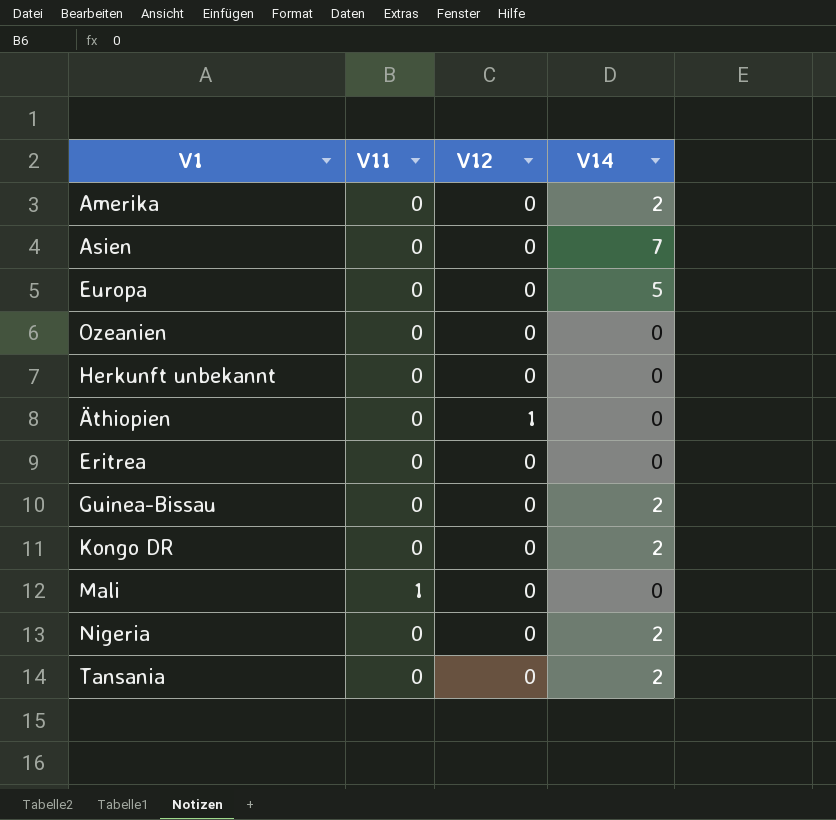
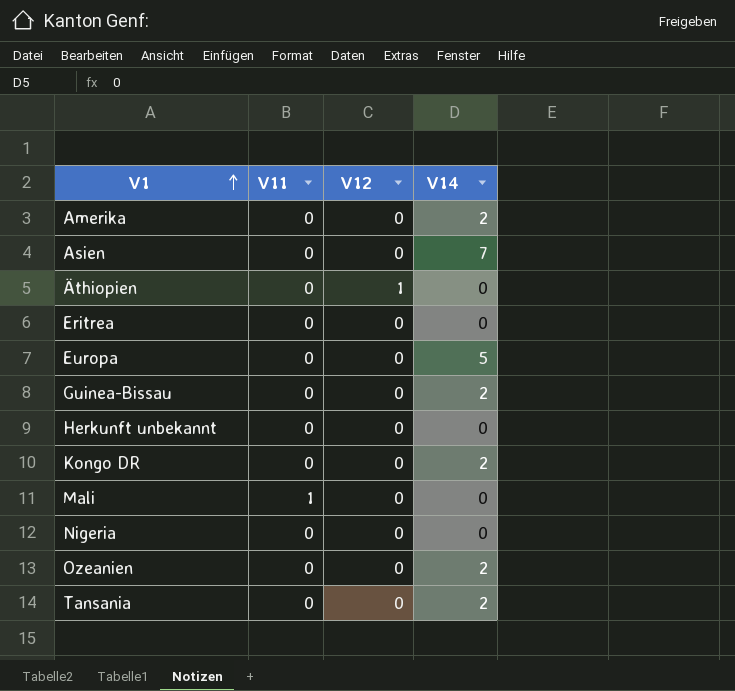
row order: none -> V1 ascending
Nigeria | V14: 2 -> 0
Ozeanien | V14: 0 -> 2

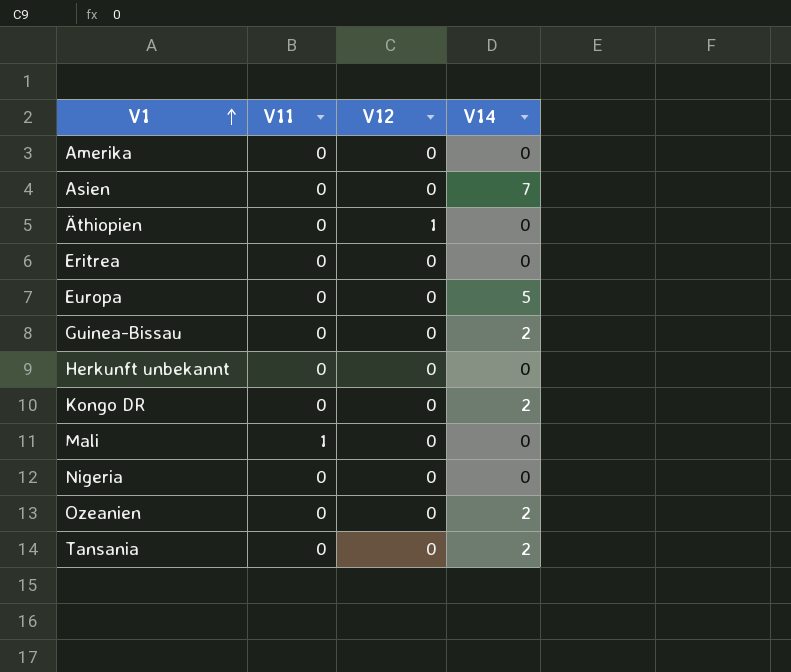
Amerika | V14: 2 -> 0

